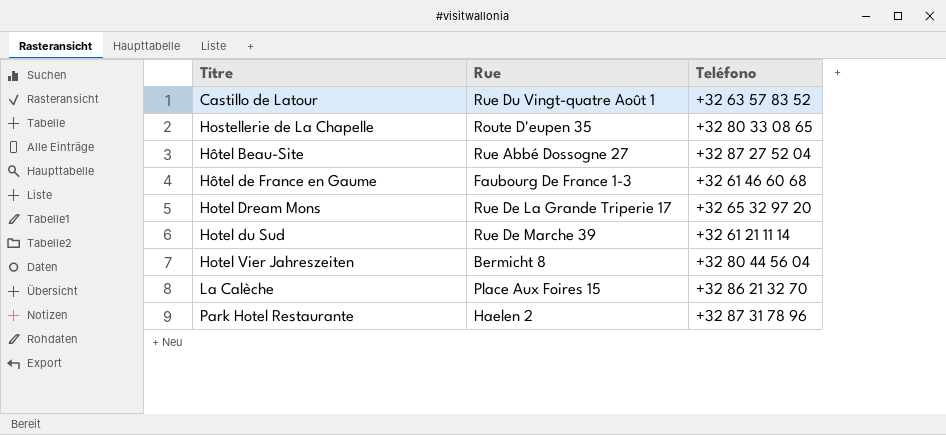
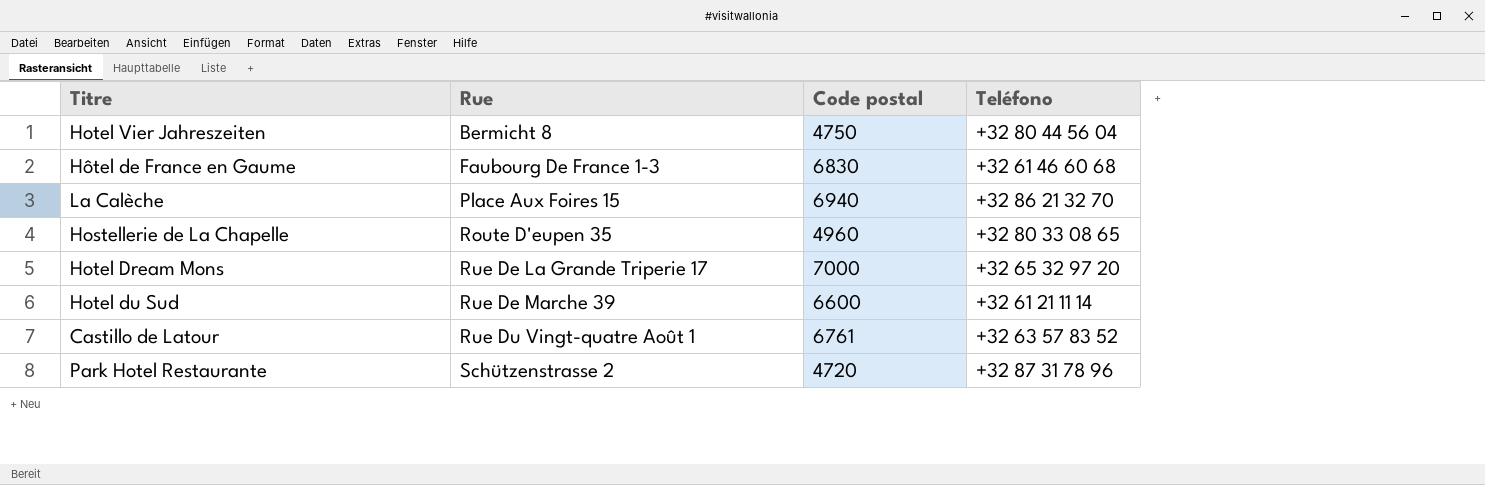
row order: Titre ascending -> Rue ascending
column Code postal | position: none -> 3
row Hôtel Beau-Site: Rue Abbé Dossogne 27 | +32 87 27 52 04 -> none
Park Hotel Restaurante | Rue: Haelen 2 -> Schützenstrasse 2

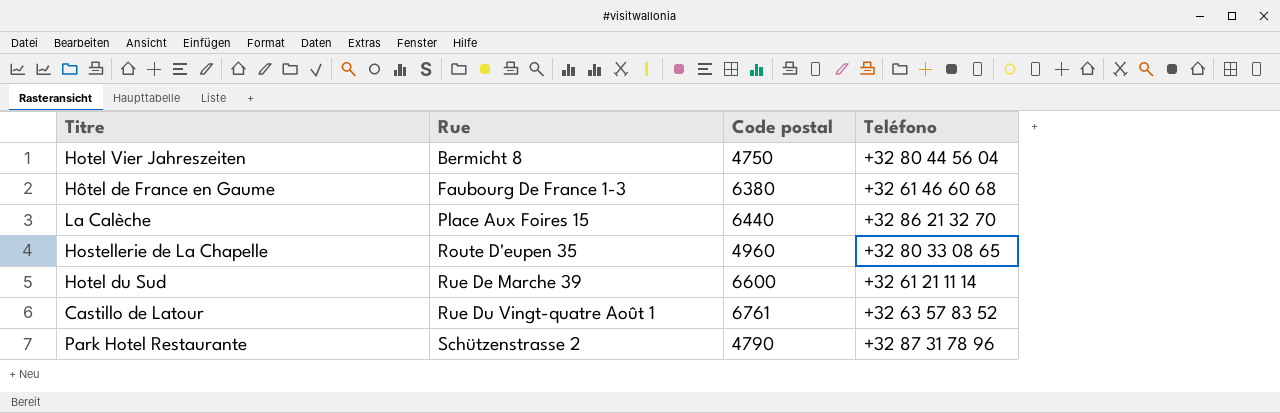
row Hotel Dream Mons: Rue De La Grande Triperie 17 | 7000 | +32 65 32 97 20 -> none
Hôtel de France en Gaume | Code postal: 6830 -> 6380
La Calèche | Code postal: 6940 -> 6440
Park Hotel Restaurante | Code postal: 4720 -> 4790

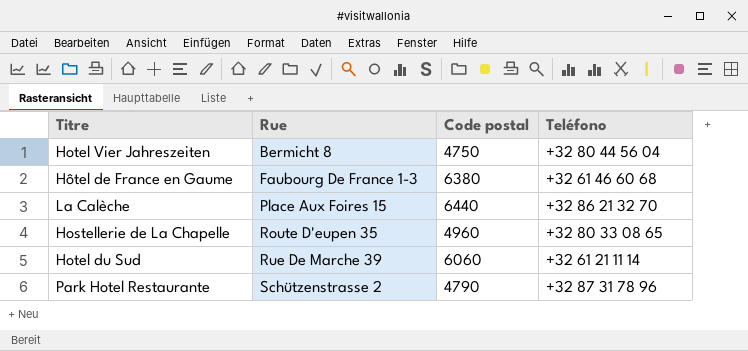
row Castillo de Latour: Rue Du Vingt-quatre Août 1 | 6761 | +32 63 57 83 52 -> none
Hotel du Sud | Code postal: 6600 -> 6060

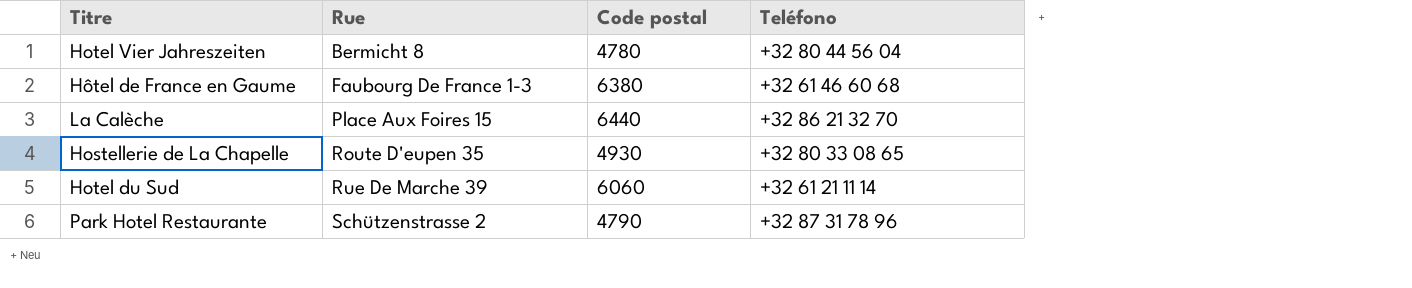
Hotel Vier Jahreszeiten | Code postal: 4750 -> 4780
Hostellerie de La Chapelle | Code postal: 4960 -> 4930

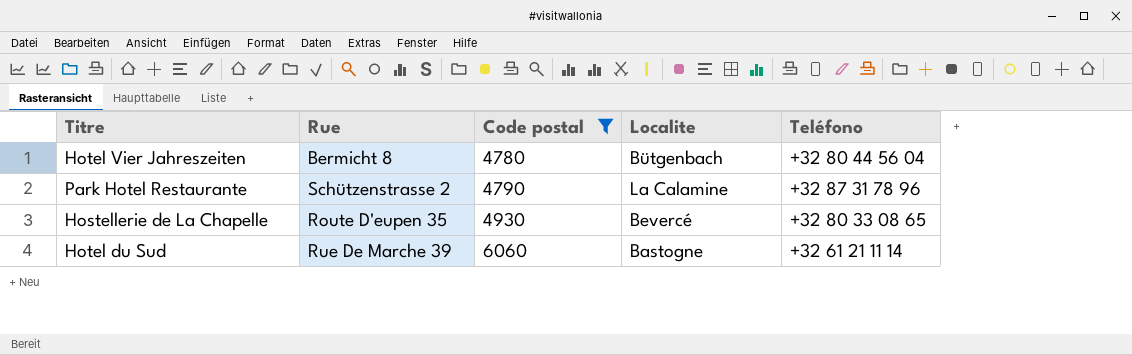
filter: none -> Code postal <= 6060
row order: Rue ascending -> Code postal ascending
column Localite | position: none -> 4

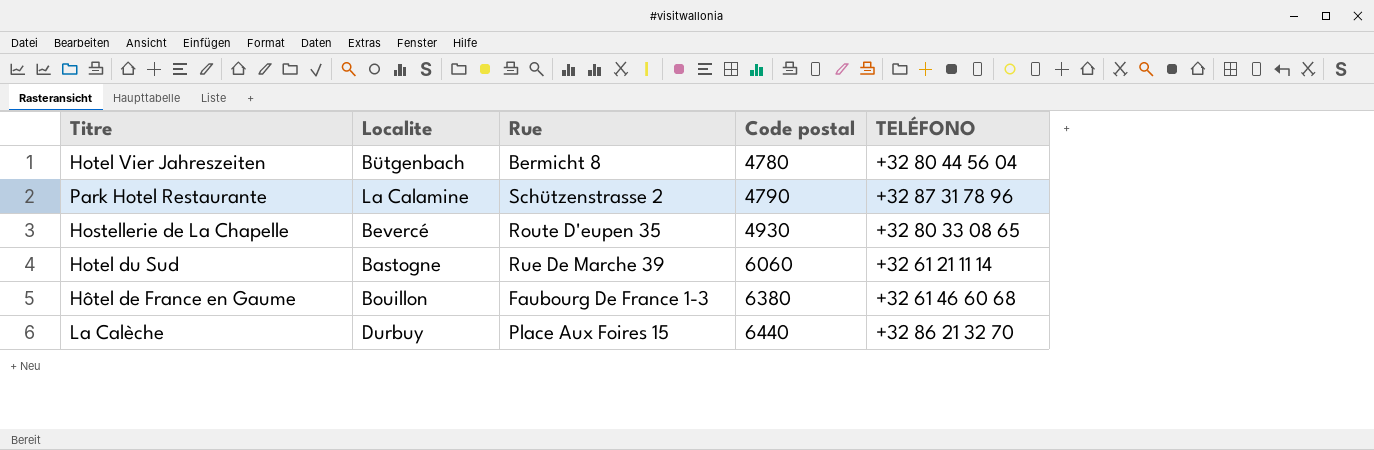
filter: Code postal <= 6060 -> none
column Localite | position: 4 -> 2
column name: Teléfono -> TELÉFONO

